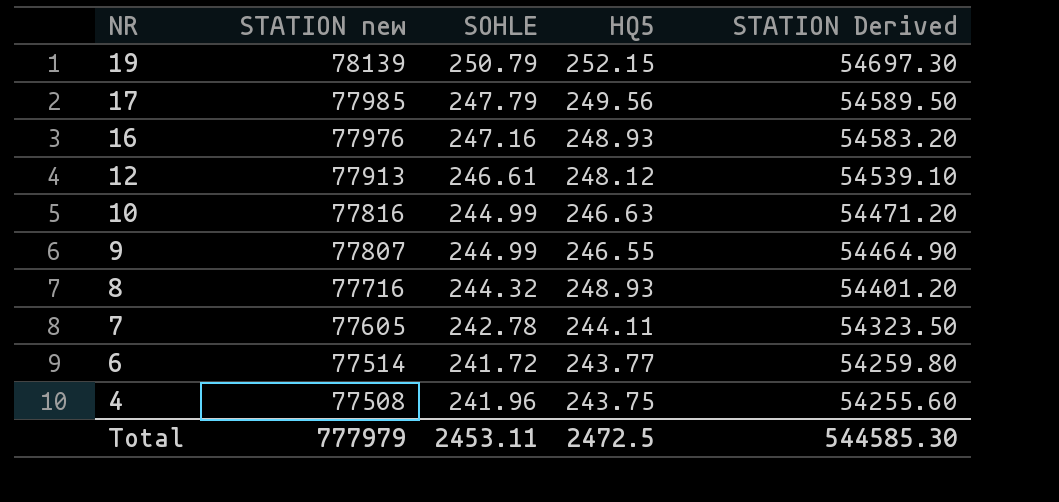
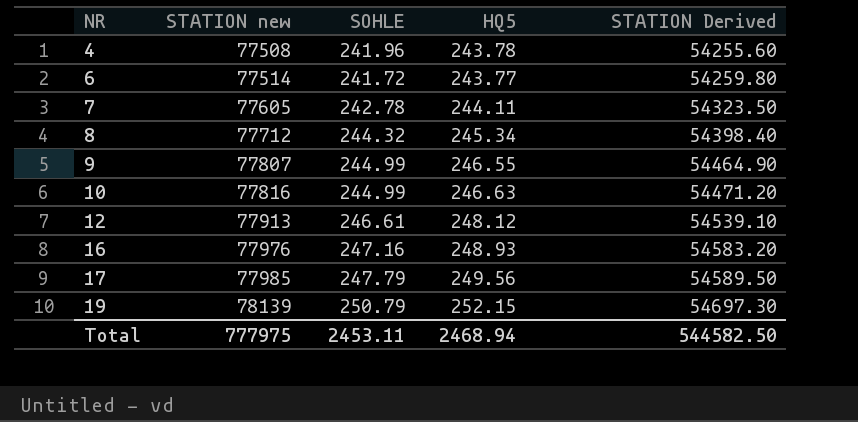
row order: NR descending -> NR ascending
4 | HQ5: 243.75 -> 243.78
8 | STATION new: 77716 -> 77712
8 | HQ5: 248.93 -> 245.34
8 | STATION Derived: 54401.20 -> 54398.40
Total | STATION new: 777979 -> 777975
Total | HQ5: 2472.5 -> 2468.94
Total | STATION Derived: 544585.30 -> 544582.50

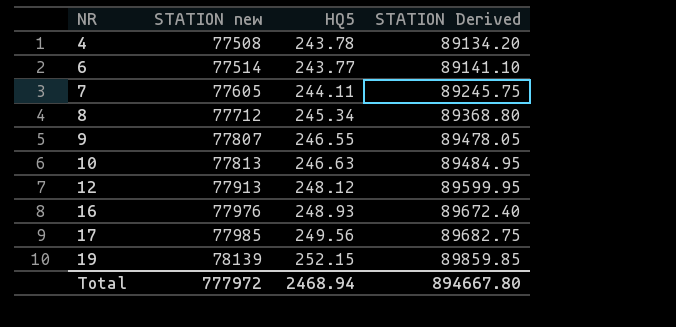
column SOHLE | position: 3 -> none
column STATION Derived | formula: [STATION new] * 0.7 -> [STATION new] * 1.15
10 | STATION new: 77816 -> 77813
Total | STATION new: 777975 -> 777972
Total | STATION Derived: 544582.50 -> 894667.80

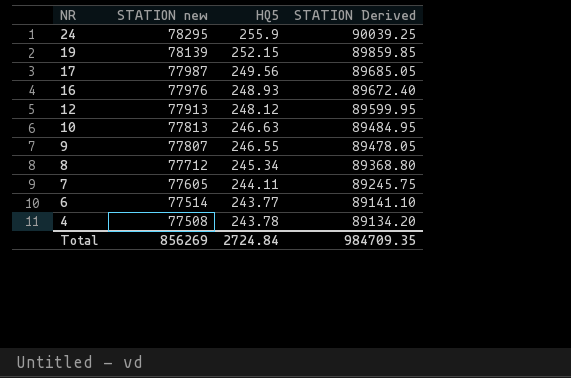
row order: NR ascending -> NR descending
row 24: none -> 78295 | 255.9 | 90039.25
17 | STATION new: 77985 -> 77987
17 | STATION Derived: 89682.75 -> 89685.05
Total | STATION new: 777972 -> 856269
Total | HQ5: 2468.94 -> 2724.84
Total | STATION Derived: 894667.80 -> 984709.35

